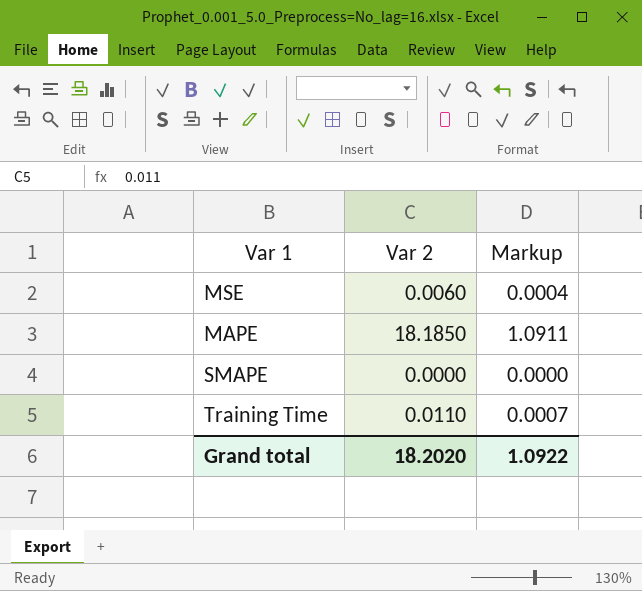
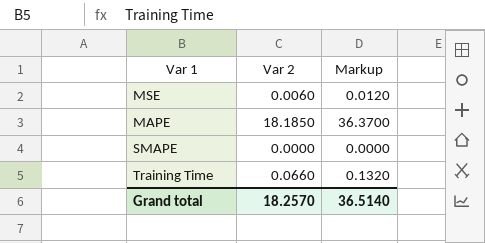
column Markup | formula: [Var 2] * 0.06 -> [Var 2] * 2
Training Time | Var 2: 0.0110 -> 0.0660
Grand total | Var 2: 18.2020 -> 18.2570
Grand total | Markup: 1.0922 -> 36.5140

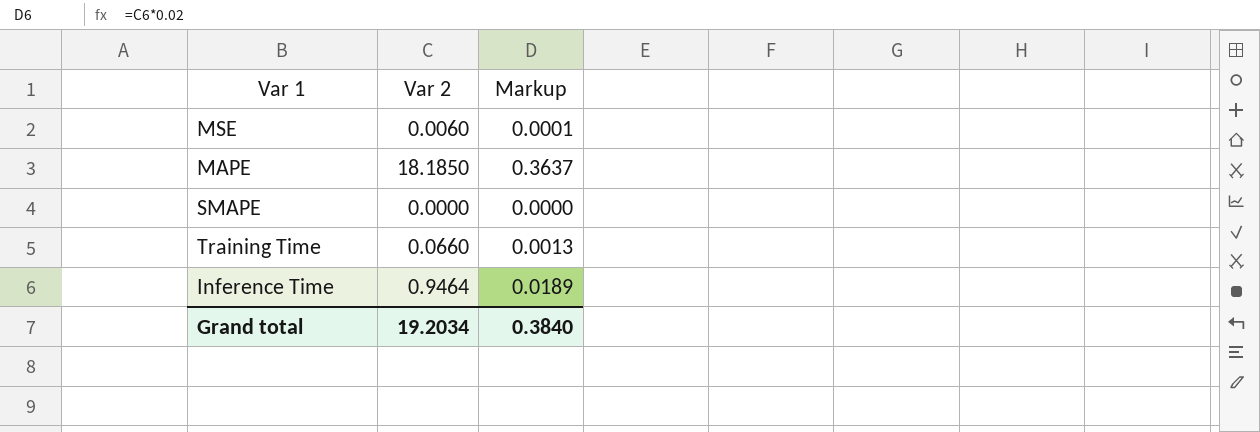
column Markup | formula: [Var 2] * 2 -> [Var 2] * 0.02
row Inference Time: none -> 0.9464 | 0.0189
Grand total | Var 2: 18.2570 -> 19.2034
Grand total | Markup: 36.5140 -> 0.3840

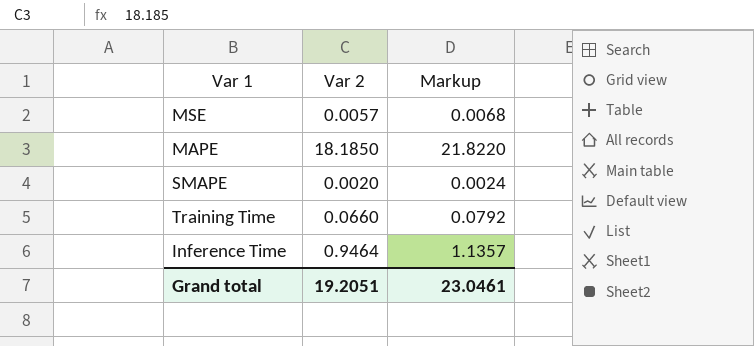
column Markup | formula: [Var 2] * 0.02 -> [Var 2] * 1.2
MSE | Var 2: 0.0060 -> 0.0057
SMAPE | Var 2: 0.0000 -> 0.0020
Grand total | Var 2: 19.2034 -> 19.2051
Grand total | Markup: 0.3840 -> 23.0461

